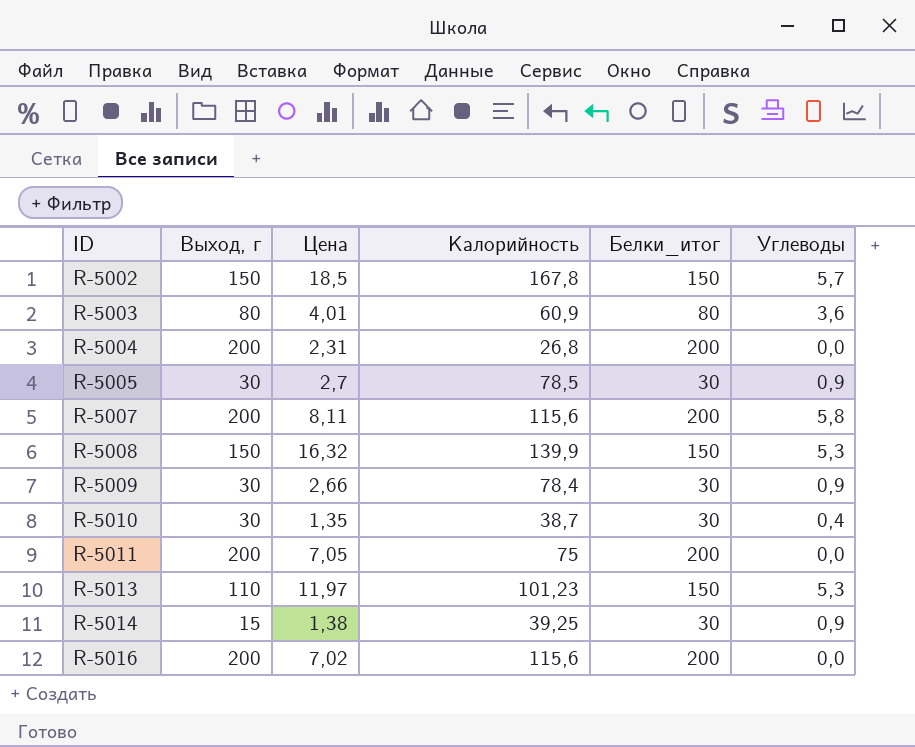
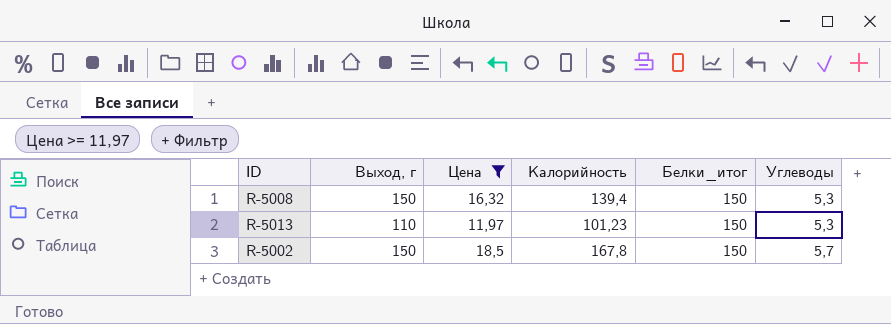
filter: none -> Цена >= 11,97
row order: ID ascending -> Углеводы ascending
R-5008 | Калорийность: 139,9 -> 139,4

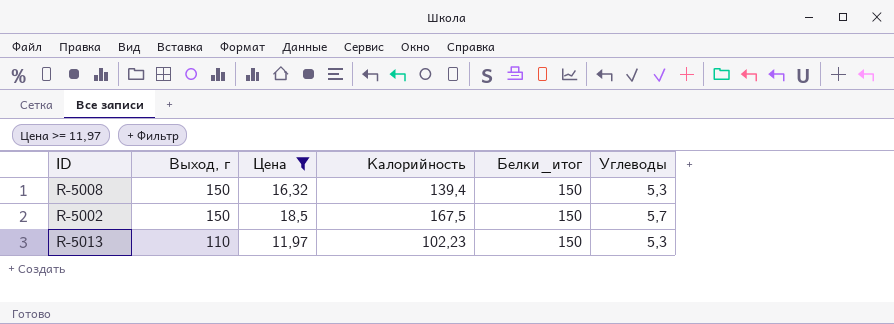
row order: Углеводы ascending -> Выход, г descending
R-5002 | Калорийность: 167,8 -> 167,5
R-5013 | Калорийность: 101,23 -> 102,23

